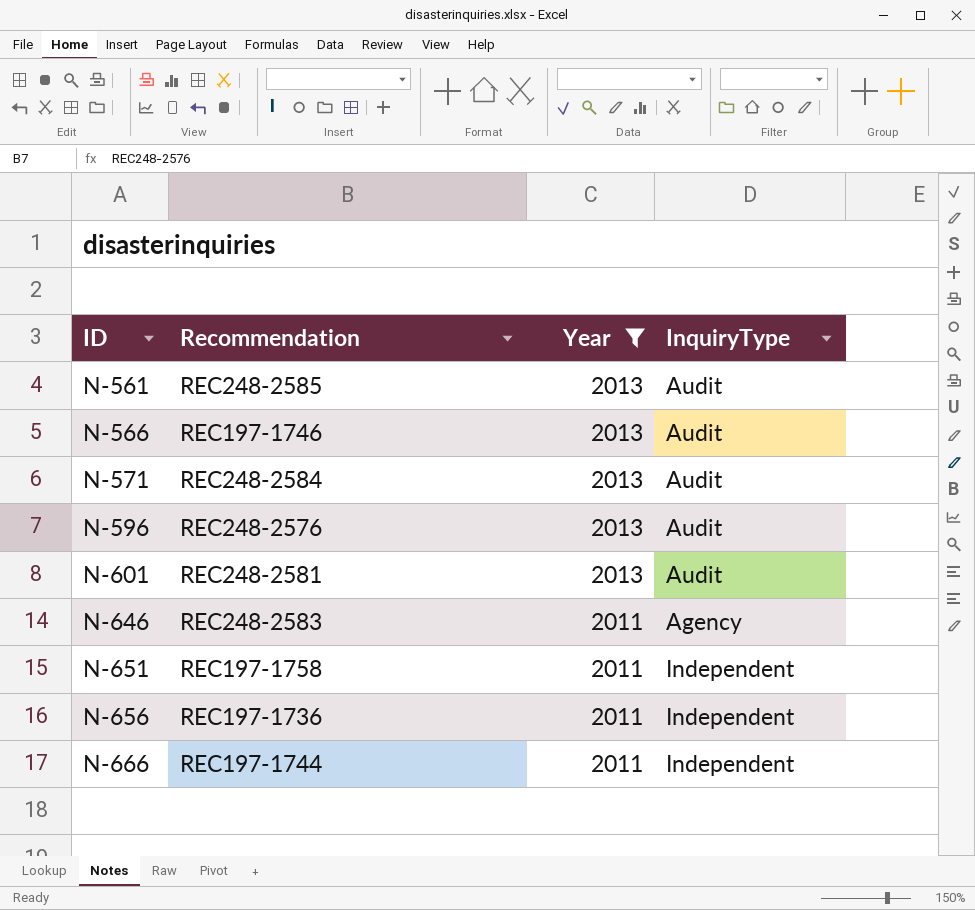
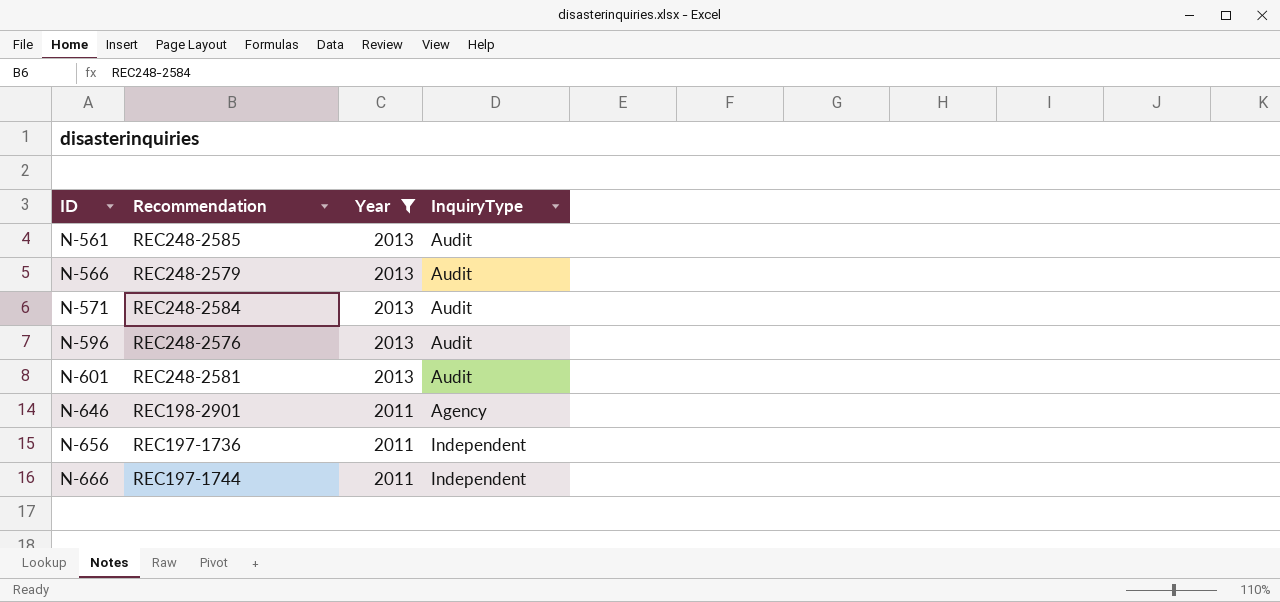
row N-651: REC197-1758 | 2011 | Independent -> none
N-566 | Recommendation: REC197-1746 -> REC248-2579
N-646 | Recommendation: REC248-2583 -> REC198-2901

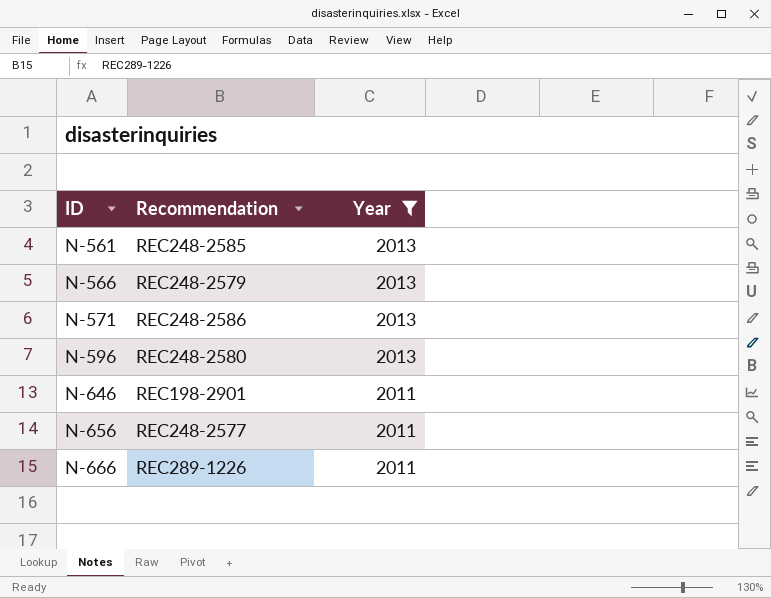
column InquiryType | position: 4 -> none
row N-601: REC248-2581 | 2013 | Audit -> none
N-571 | Recommendation: REC248-2584 -> REC248-2586
N-596 | Recommendation: REC248-2576 -> REC248-2580
N-656 | Recommendation: REC197-1736 -> REC248-2577
N-666 | Recommendation: REC197-1744 -> REC289-1226

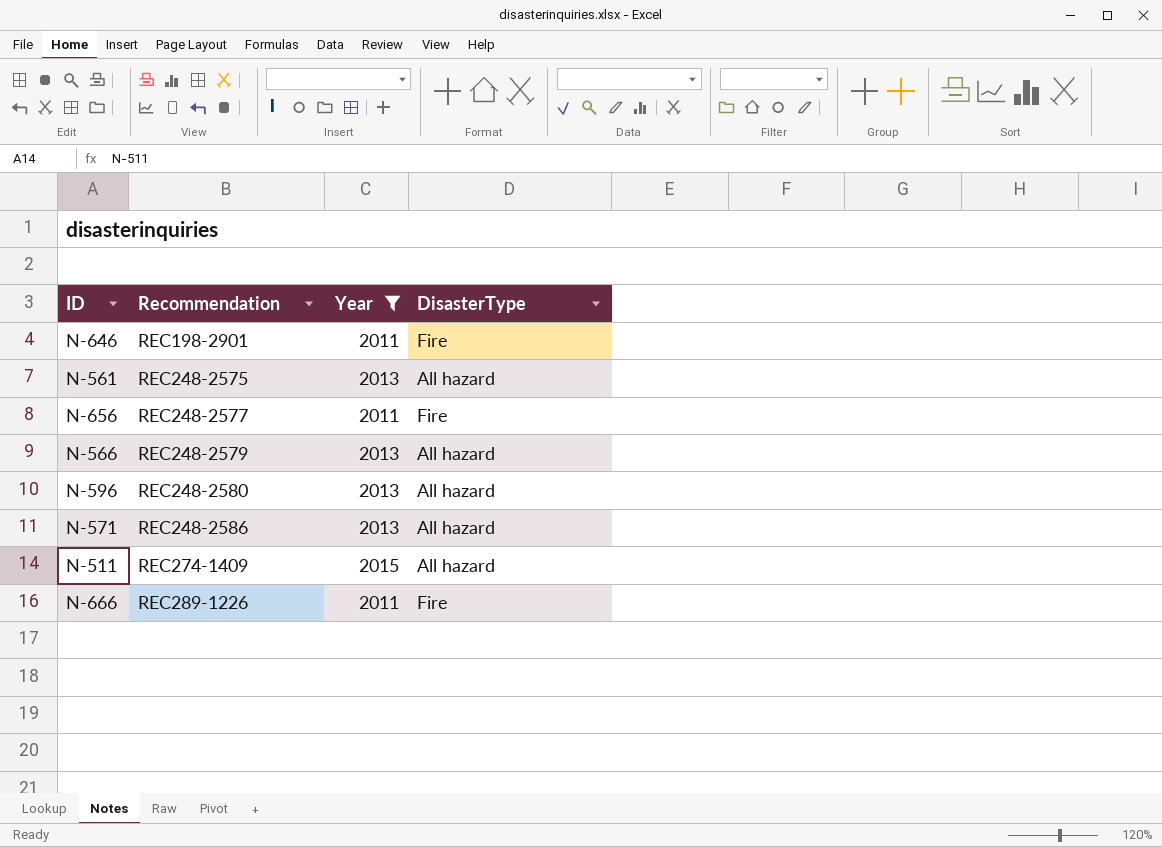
row order: ID ascending -> Recommendation ascending
column DisasterType | position: none -> 4
N-561 | Recommendation: REC248-2585 -> REC248-2575
row N-511: none -> REC274-1409 | 2015 | All hazard

